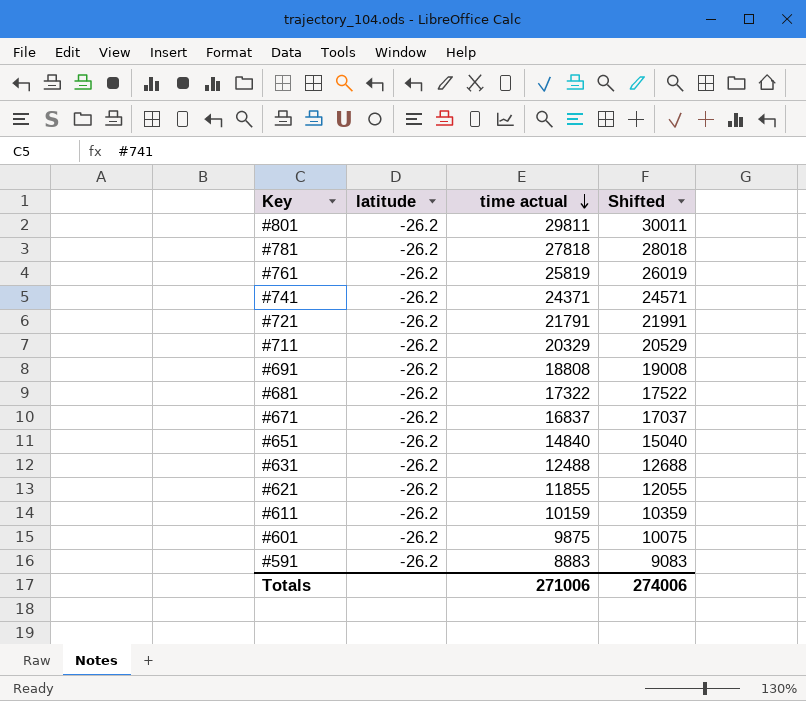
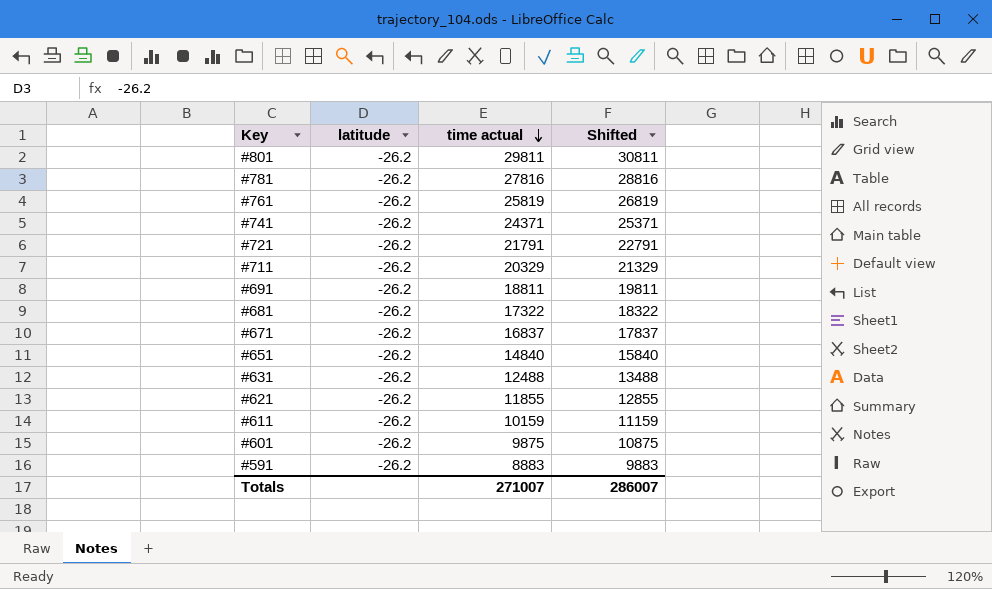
column Shifted | formula: [time actual] + 200 -> [time actual] + 1000
#781 | time actual: 27818 -> 27816
#691 | time actual: 18808 -> 18811
Totals | time actual: 271006 -> 271007
Totals | Shifted: 274006 -> 286007

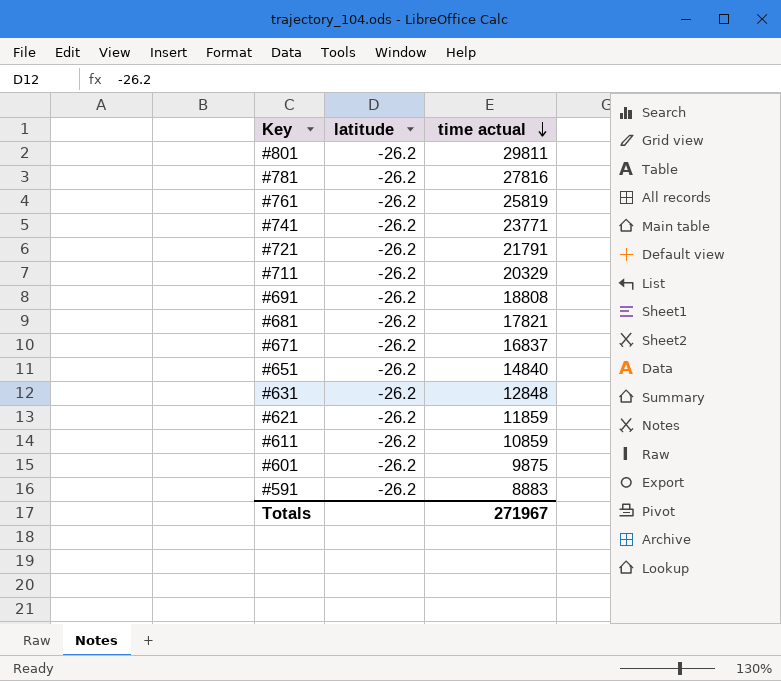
column Shifted | formula: [time actual] + 1000 -> none
#741 | time actual: 24371 -> 23771
#691 | time actual: 18811 -> 18808
#681 | time actual: 17322 -> 17821
#631 | time actual: 12488 -> 12848
#621 | time actual: 11855 -> 11859
#611 | time actual: 10159 -> 10859
Totals | time actual: 271007 -> 271967

